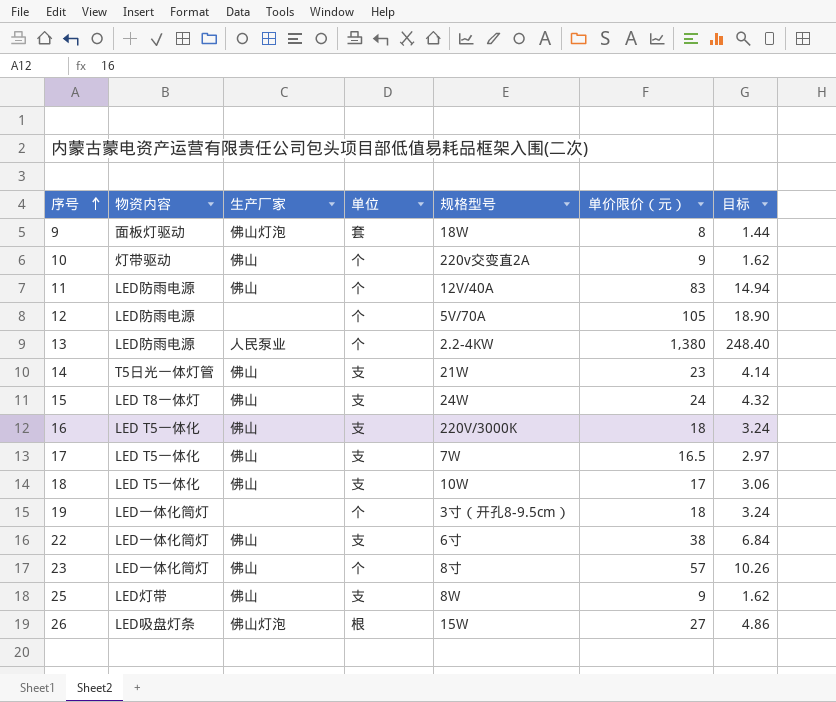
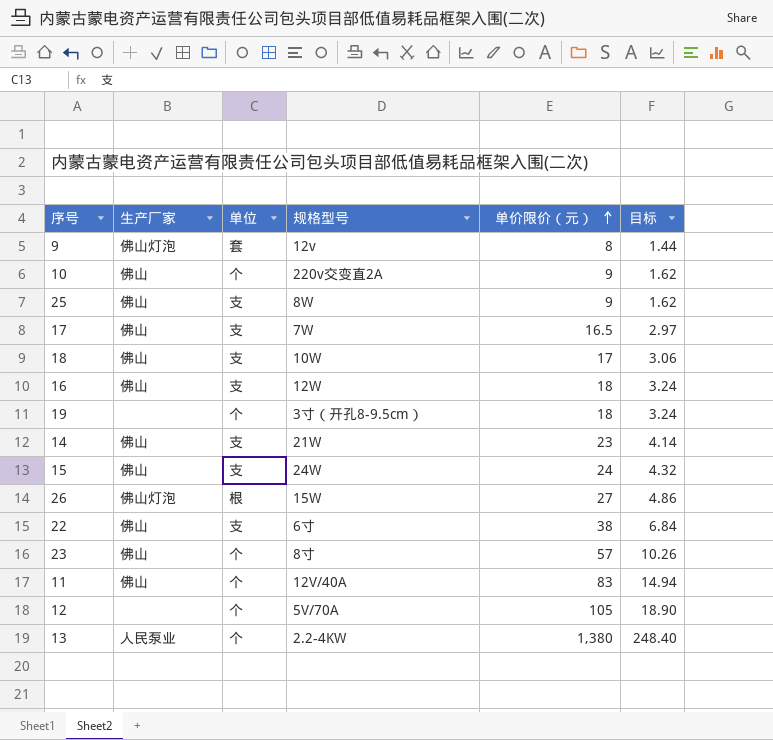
row order: 序号 ascending -> 单价限价（元） ascending
column 物资内容 | position: 2 -> none
9 | 规格型号: 18W -> 12v
16 | 规格型号: 220V/3000K -> 12W

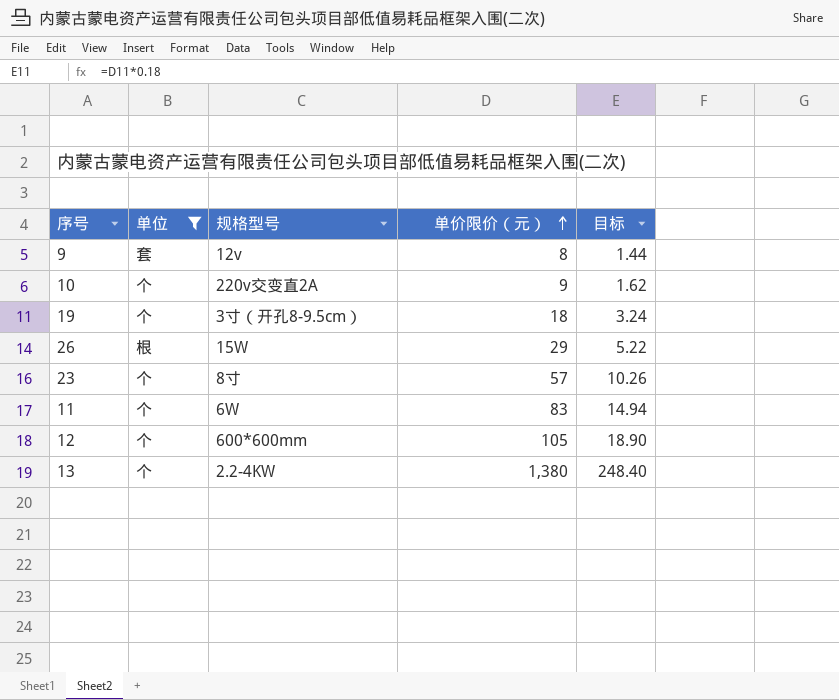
filter: none -> 单位 != 支
column 生产厂家 | position: 2 -> none
26 | 单价限价（元）: 27 -> 29
26 | 目标: 4.86 -> 5.22
11 | 规格型号: 12V/40A -> 6W
12 | 规格型号: 5V/70A -> 600*600mm

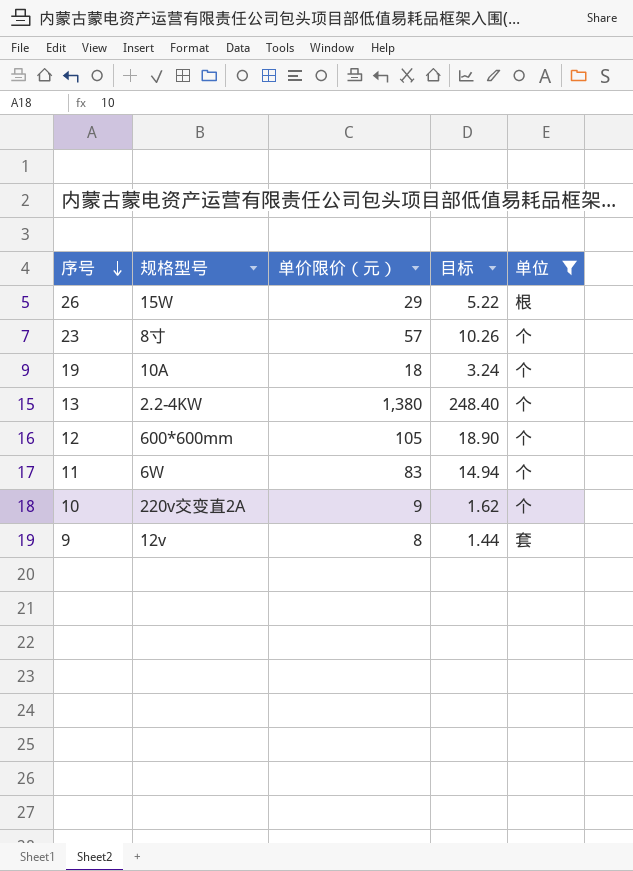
row order: 单价限价（元） ascending -> 序号 descending
column 单位 | position: 2 -> 5
19 | 规格型号: 3寸（开孔8-9.5cm） -> 10A

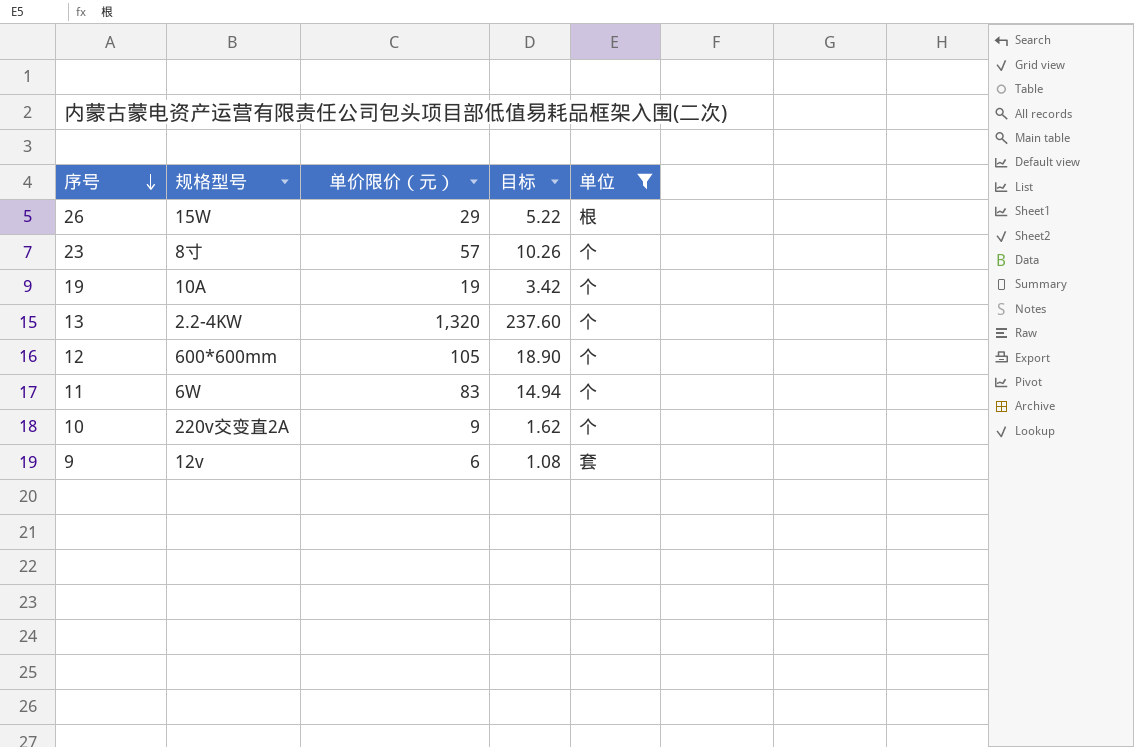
19 | 单价限价（元）: 18 -> 19
19 | 目标: 3.24 -> 3.42
13 | 单价限价（元）: 1,380 -> 1,320
13 | 目标: 248.40 -> 237.60
9 | 单价限价（元）: 8 -> 6
9 | 目标: 1.44 -> 1.08

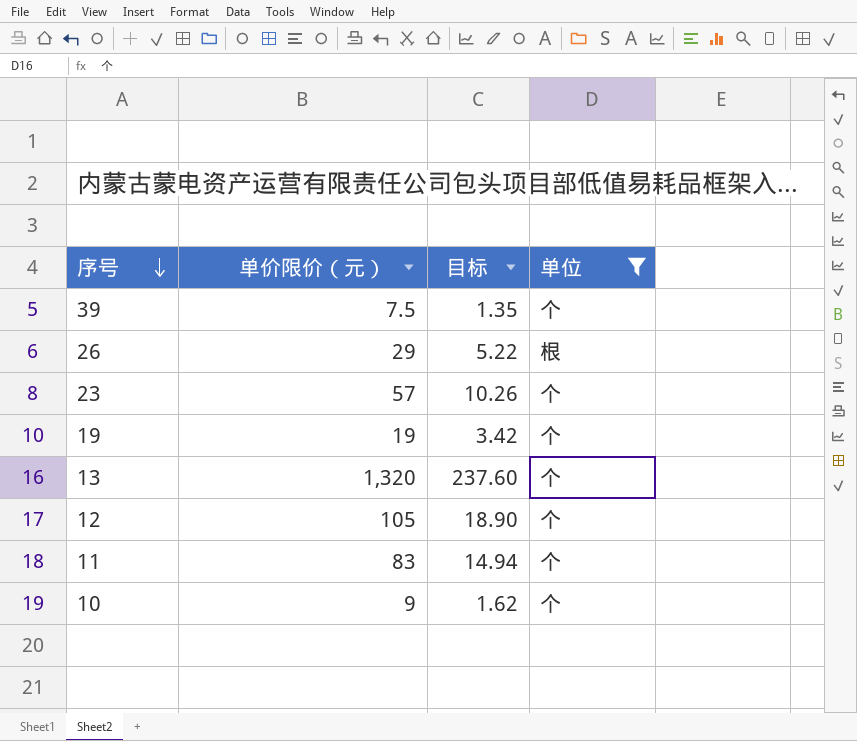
column 规格型号 | position: 2 -> none
row 9: 12v | 6 | 1.08 | 套 -> none
row 39: none -> 7.5 | 1.35 | 个

